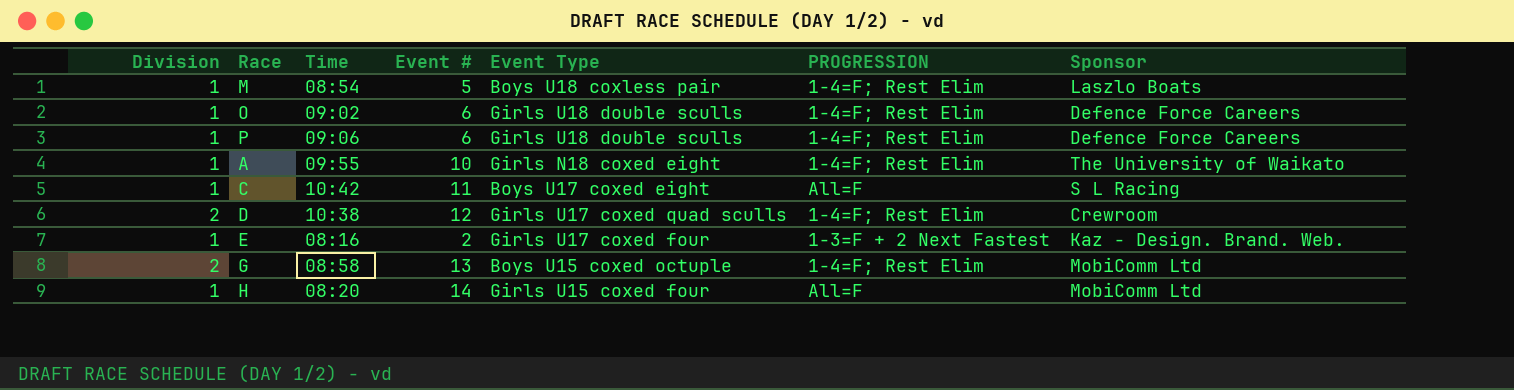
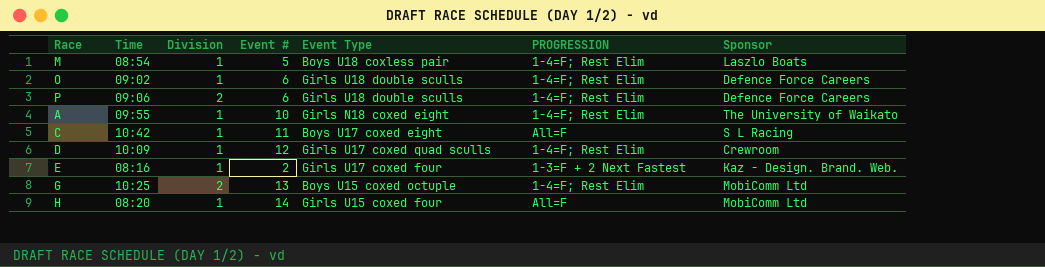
column Division | position: 1 -> 3
P | Division: 1 -> 2
D | Time: 10:38 -> 10:09
D | Division: 2 -> 1
G | Time: 08:58 -> 10:25

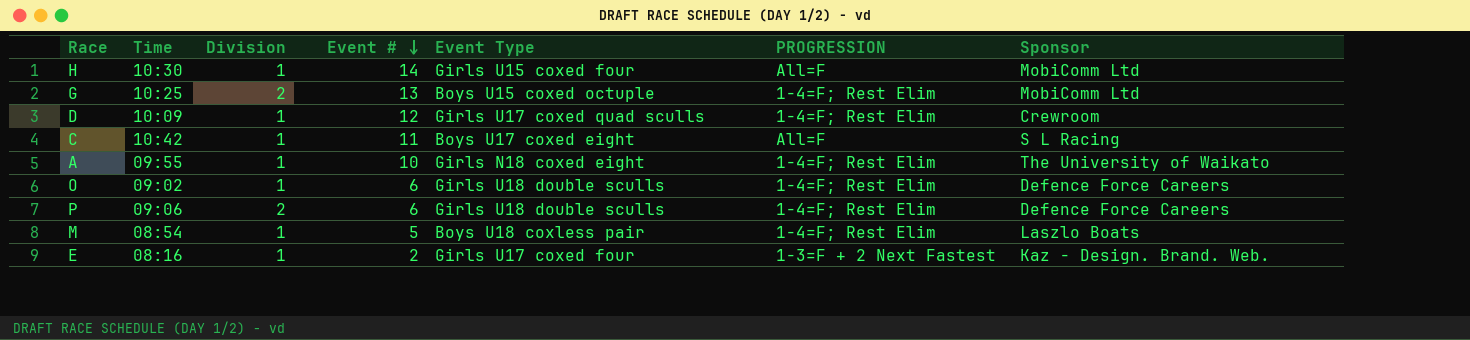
row order: none -> Event # descending
H | Time: 08:20 -> 10:30

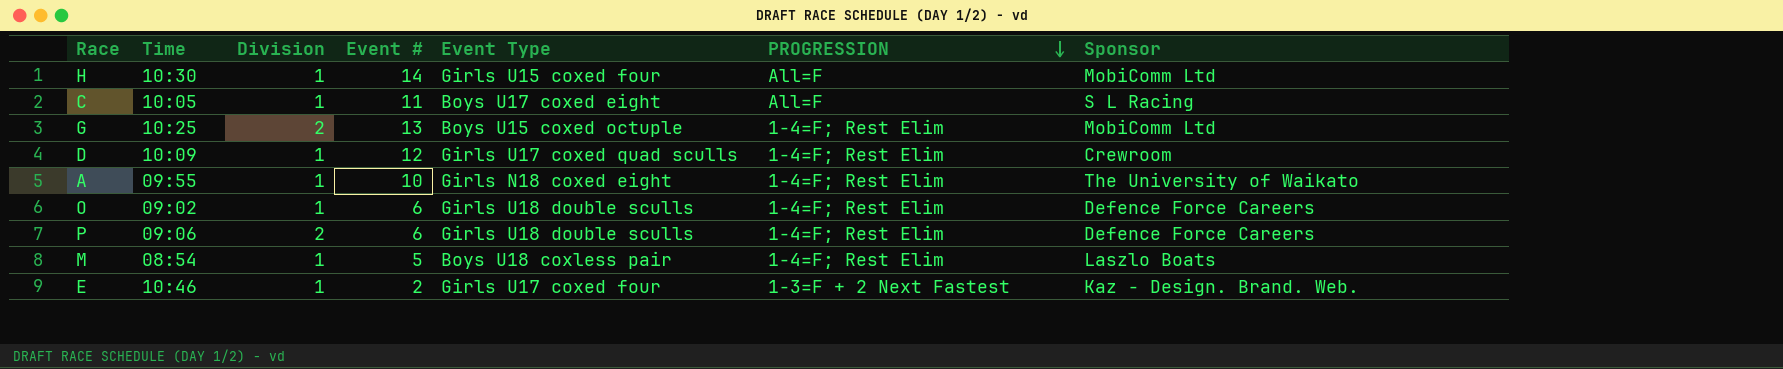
row order: Event # descending -> PROGRESSION descending
C | Time: 10:42 -> 10:05
E | Time: 08:16 -> 10:46

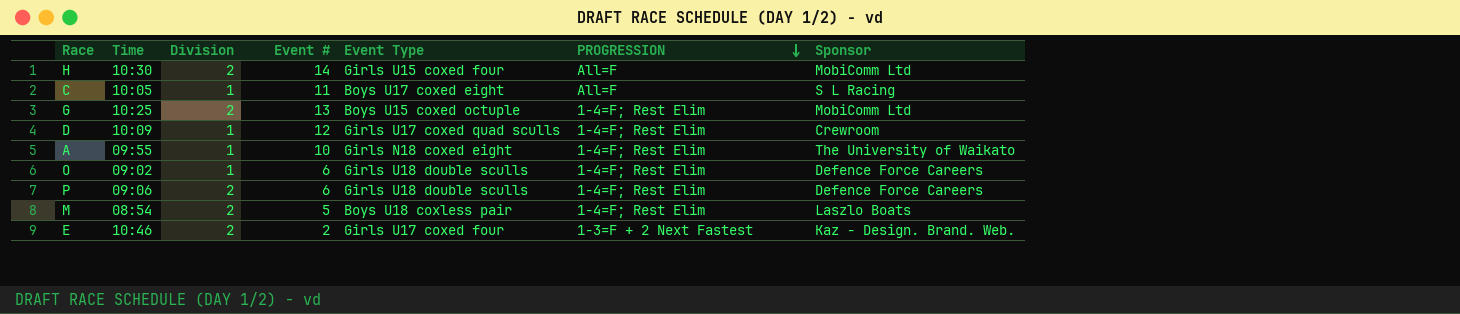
H | Division: 1 -> 2
M | Division: 1 -> 2
E | Division: 1 -> 2

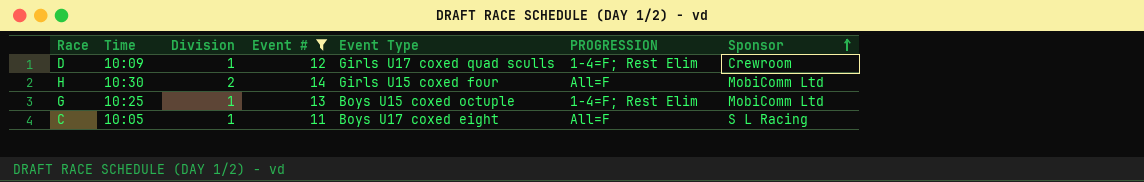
filter: none -> Event # >= 11
row order: PROGRESSION descending -> Sponsor ascending
G | Division: 2 -> 1

